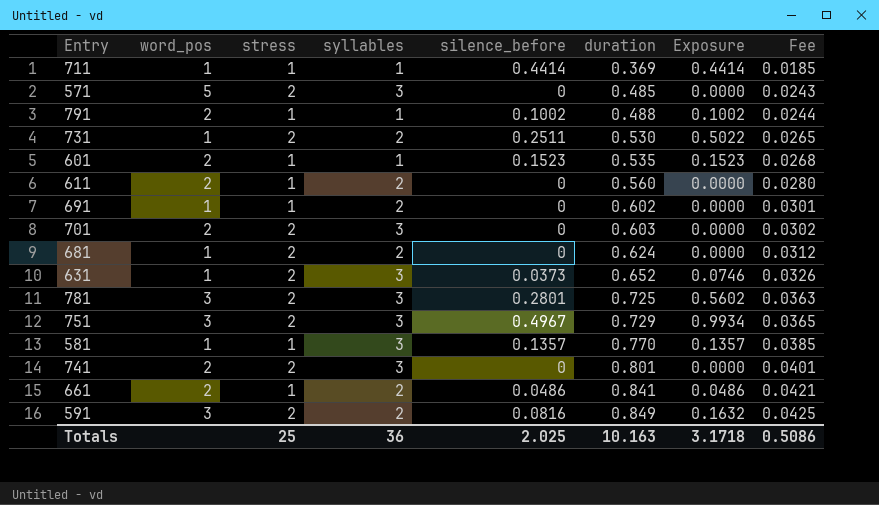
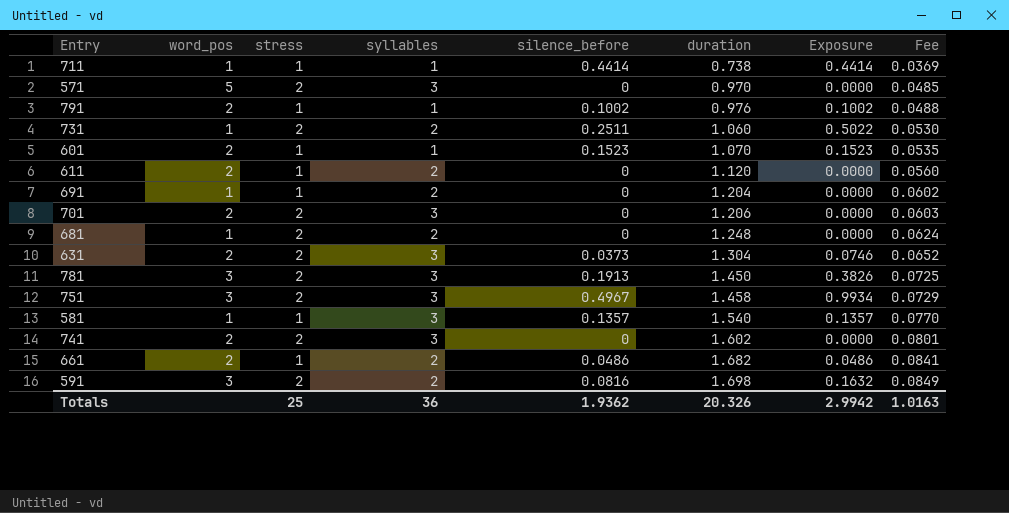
711 | duration: 0.369 -> 0.738
711 | Fee: 0.0185 -> 0.0369
571 | duration: 0.485 -> 0.970
571 | Fee: 0.0243 -> 0.0485
791 | duration: 0.488 -> 0.976
791 | Fee: 0.0244 -> 0.0488
731 | duration: 0.530 -> 1.060
731 | Fee: 0.0265 -> 0.0530
601 | duration: 0.535 -> 1.070
601 | Fee: 0.0268 -> 0.0535
611 | duration: 0.560 -> 1.120
611 | Fee: 0.0280 -> 0.0560
691 | duration: 0.602 -> 1.204
691 | Fee: 0.0301 -> 0.0602
701 | duration: 0.603 -> 1.206
701 | Fee: 0.0302 -> 0.0603
681 | duration: 0.624 -> 1.248
681 | Fee: 0.0312 -> 0.0624
631 | word_pos: 1 -> 2
631 | duration: 0.652 -> 1.304
631 | Fee: 0.0326 -> 0.0652
781 | silence_before: 0.2801 -> 0.1913
781 | duration: 0.725 -> 1.450
781 | Exposure: 0.5602 -> 0.3826
781 | Fee: 0.0363 -> 0.0725
751 | duration: 0.729 -> 1.458
751 | Fee: 0.0365 -> 0.0729
581 | duration: 0.770 -> 1.540
581 | Fee: 0.0385 -> 0.0770
741 | duration: 0.801 -> 1.602
741 | Fee: 0.0401 -> 0.0801
661 | duration: 0.841 -> 1.682
661 | Fee: 0.0421 -> 0.0841
591 | duration: 0.849 -> 1.698
591 | Fee: 0.0425 -> 0.0849
Totals | silence_before: 2.025 -> 1.9362
Totals | duration: 10.163 -> 20.326
Totals | Exposure: 3.1718 -> 2.9942
Totals | Fee: 0.5086 -> 1.0163

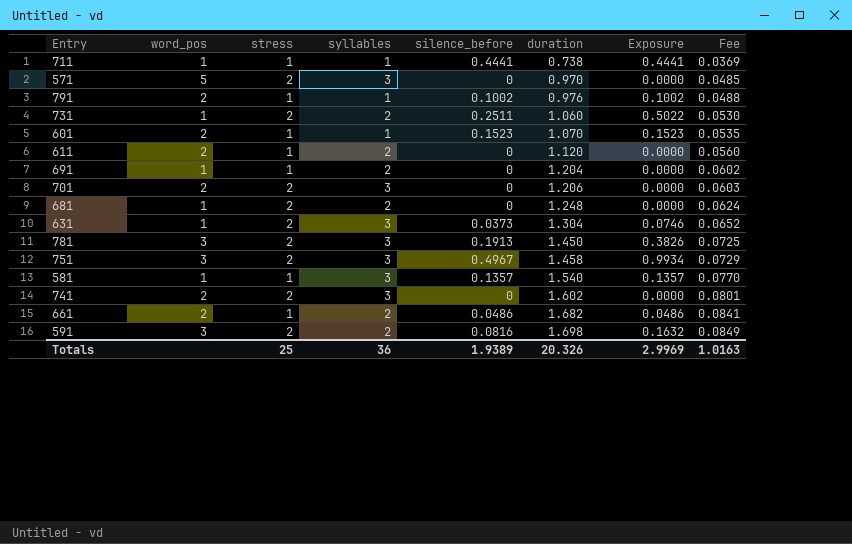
711 | silence_before: 0.4414 -> 0.4441
711 | Exposure: 0.4414 -> 0.4441
631 | word_pos: 2 -> 1
Totals | silence_before: 1.9362 -> 1.9389
Totals | Exposure: 2.9942 -> 2.9969

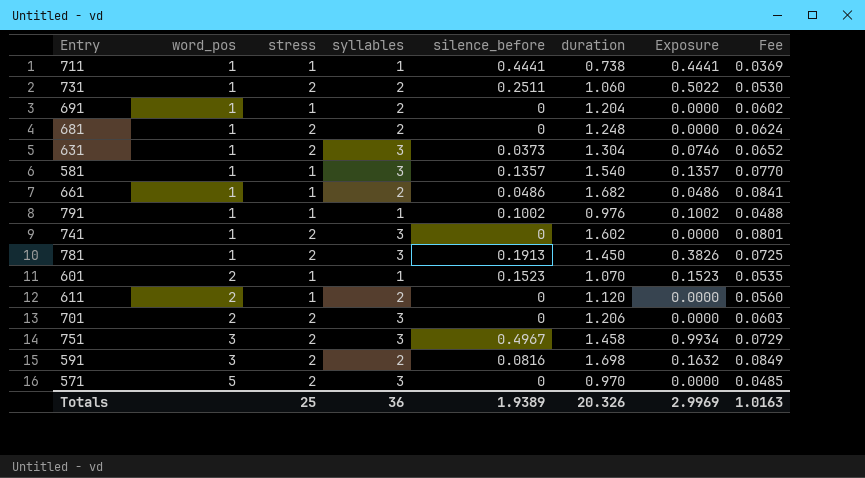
row order: duration ascending -> word_pos ascending
661 | word_pos: 2 -> 1
791 | word_pos: 2 -> 1
741 | word_pos: 2 -> 1
781 | word_pos: 3 -> 1

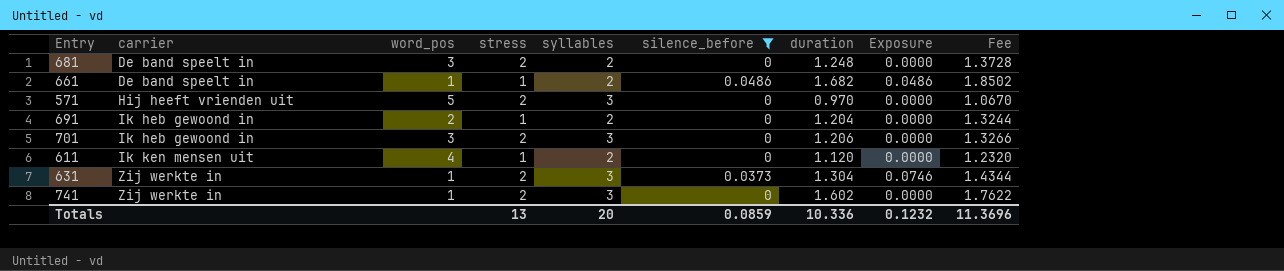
filter: none -> silence_before <= 0.0486
row order: word_pos ascending -> carrier ascending
column carrier | position: none -> 2
column Fee | formula: [duration] * 0.05 -> [duration] * 1.1
681 | word_pos: 1 -> 3
691 | word_pos: 1 -> 2
701 | word_pos: 2 -> 3
611 | word_pos: 2 -> 4
Totals | stress: 25 -> 13
Totals | syllables: 36 -> 20
Totals | silence_before: 1.9389 -> 0.0859
Totals | duration: 20.326 -> 10.336
Totals | Exposure: 2.9969 -> 0.1232
Totals | Fee: 1.0163 -> 11.3696

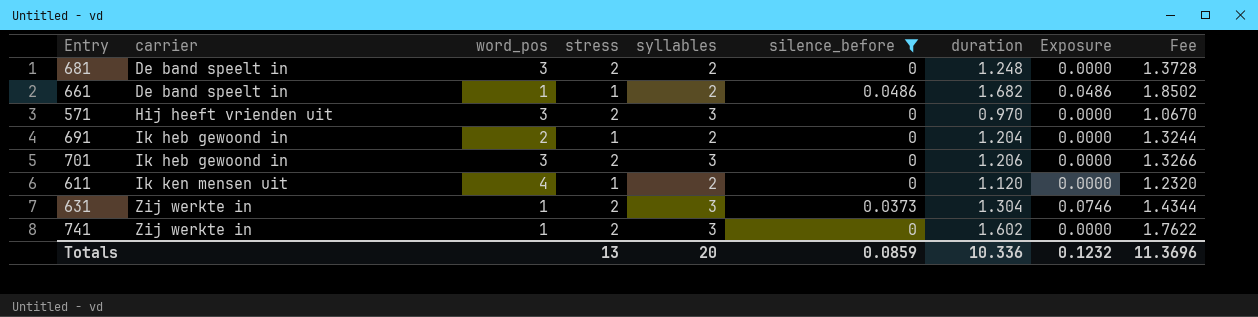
571 | word_pos: 5 -> 3

